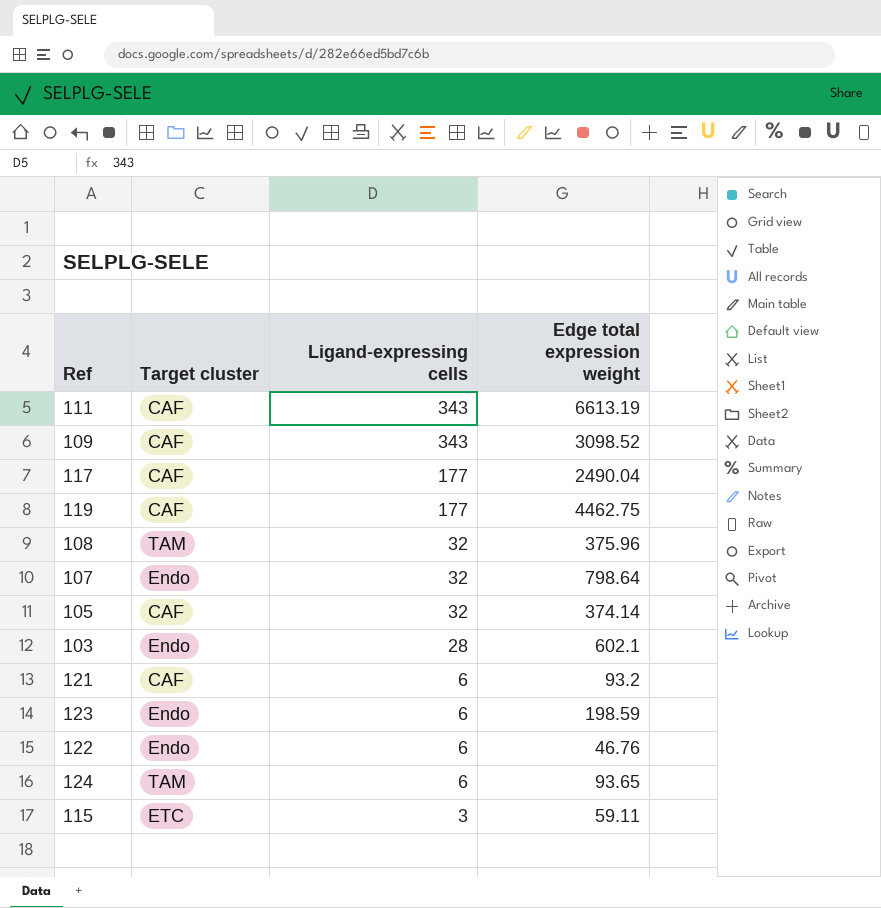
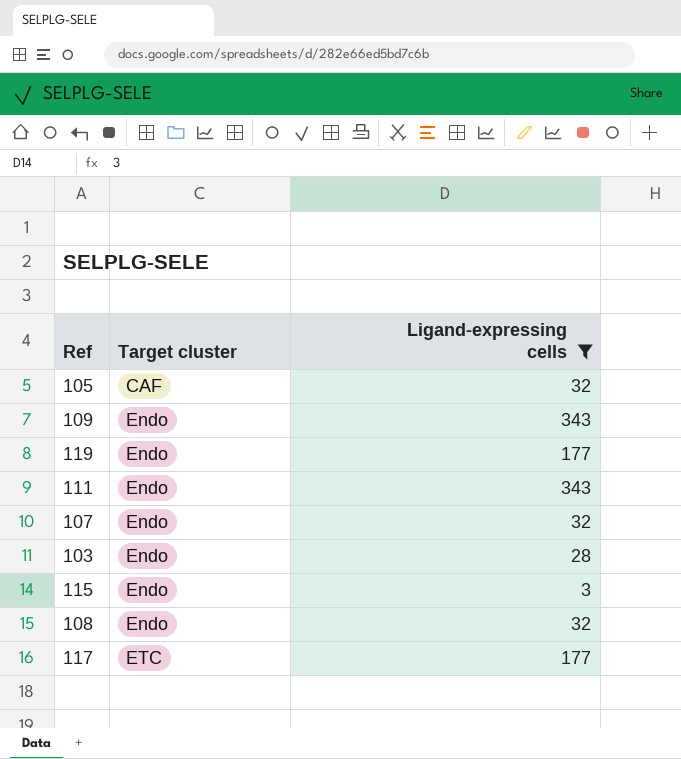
filter: none -> Ligand-expressing cells != 6
row order: Ligand-expressing cells descending -> Target cluster ascending
column Edge total expression weight | position: 4 -> none
109 | Target cluster: CAF -> Endo
119 | Target cluster: CAF -> Endo
111 | Target cluster: CAF -> Endo
115 | Target cluster: ETC -> Endo
108 | Target cluster: TAM -> Endo
117 | Target cluster: CAF -> ETC

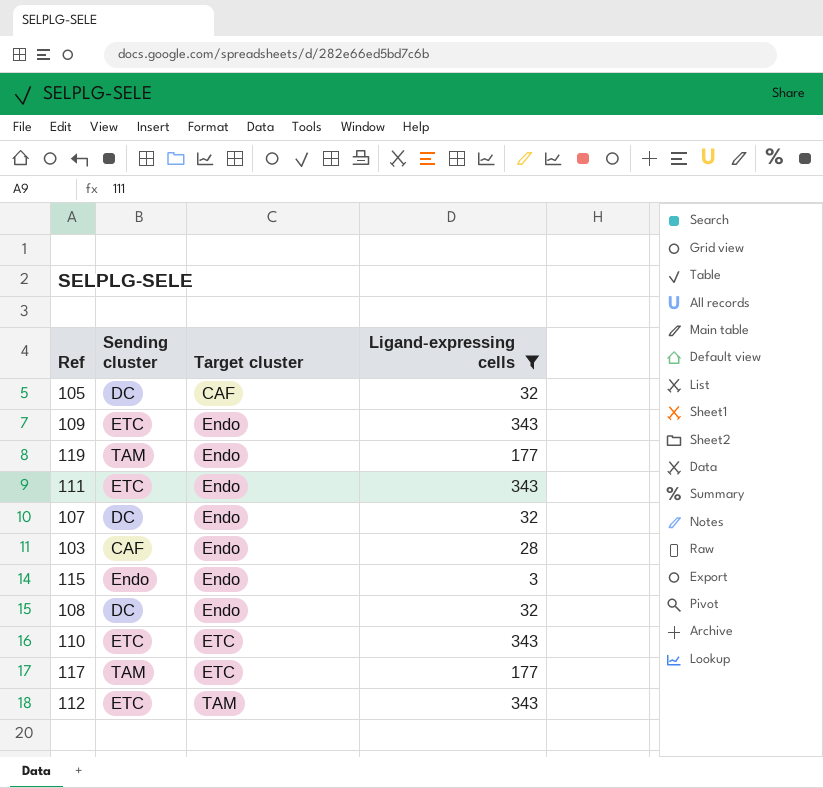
column Sending cluster | position: none -> 2
row 110: none -> ETC | ETC | 343
row 112: none -> ETC | TAM | 343

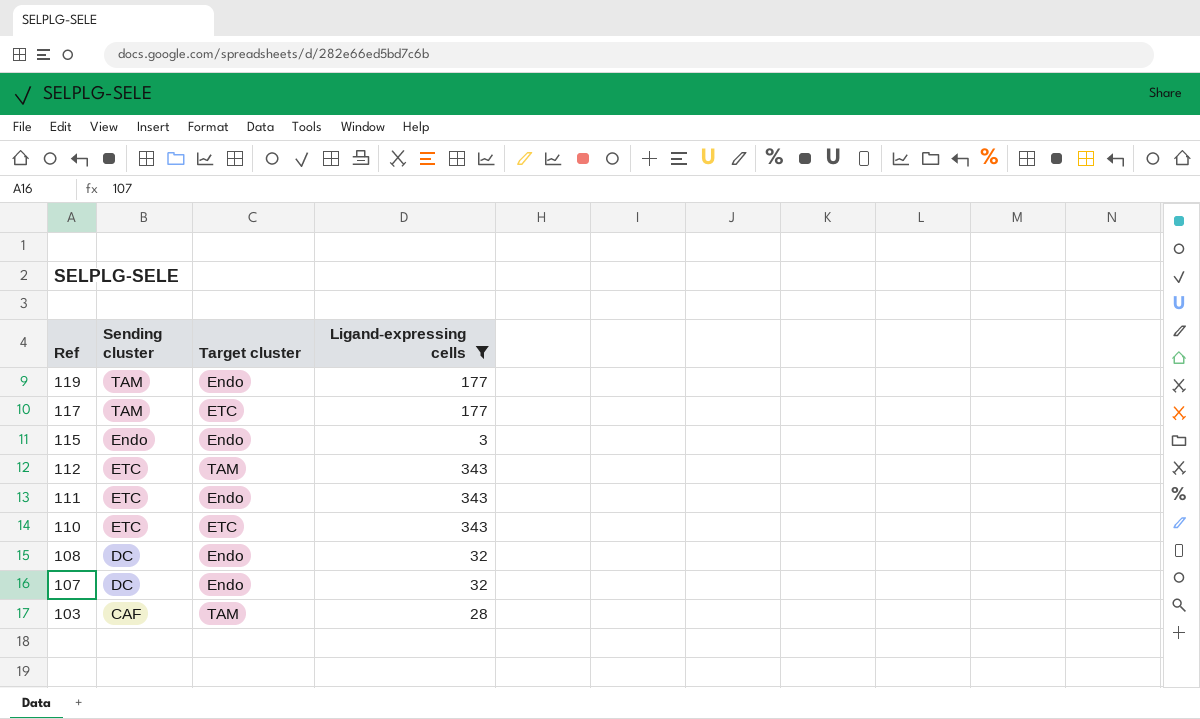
row order: Target cluster ascending -> Ref descending
row 105: DC | CAF | 32 -> none
row 109: ETC | Endo | 343 -> none
103 | Target cluster: Endo -> TAM

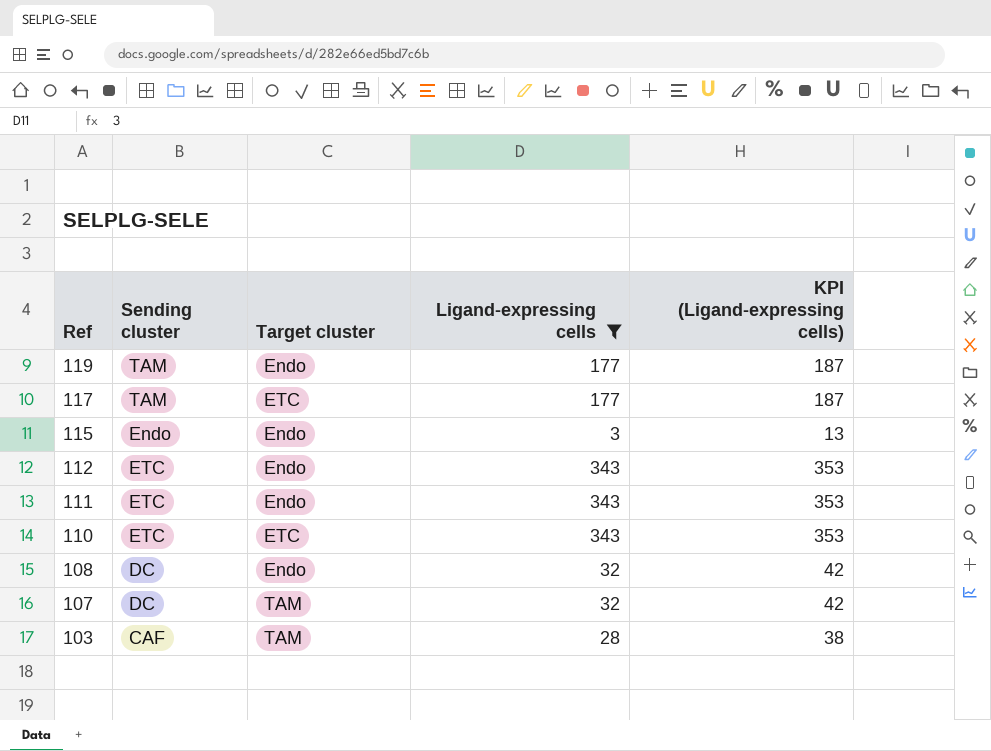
column KPI (Ligand-expressing cells) | formula: none -> [Ligand-expressing cells] + 10
112 | Target cluster: TAM -> Endo
107 | Target cluster: Endo -> TAM

